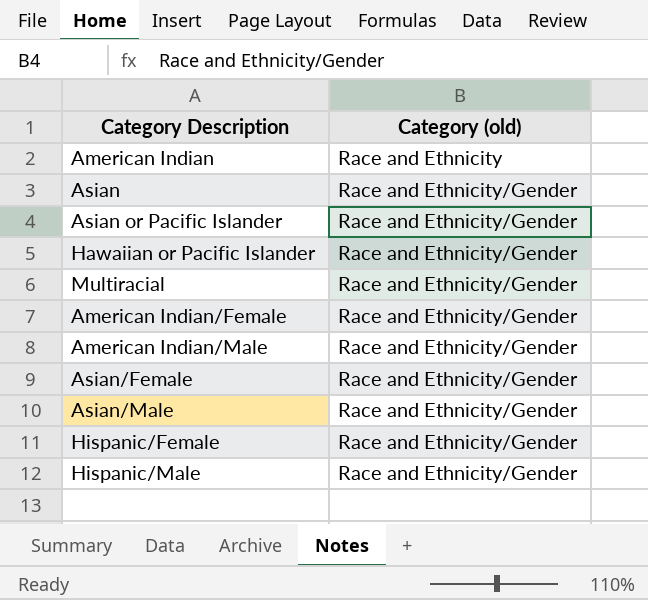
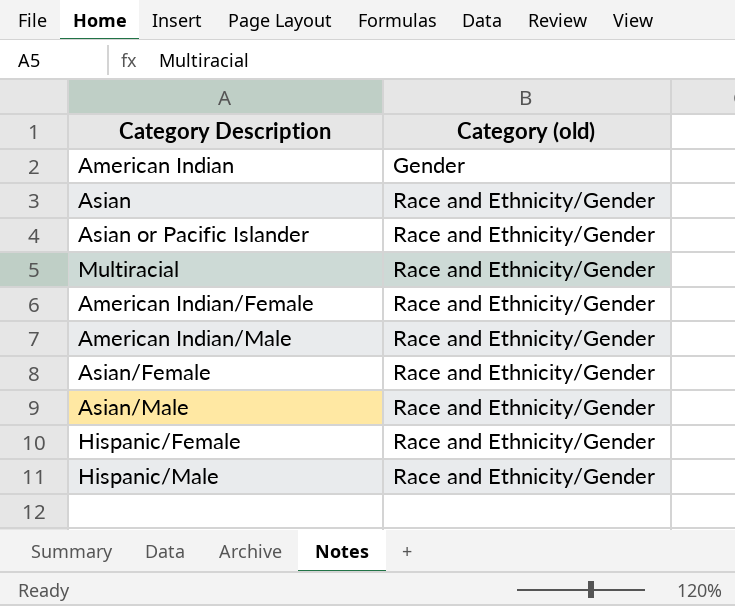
row Hawaiian or Pacific Islander: Race and Ethnicity/Gender -> none
American Indian | Category (old): Race and Ethnicity -> Gender

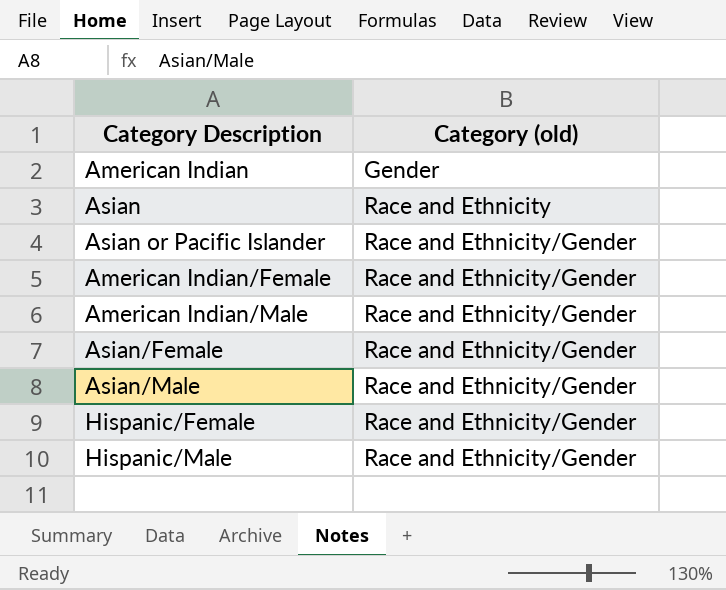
row Multiracial: Race and Ethnicity/Gender -> none
Asian | Category (old): Race and Ethnicity/Gender -> Race and Ethnicity

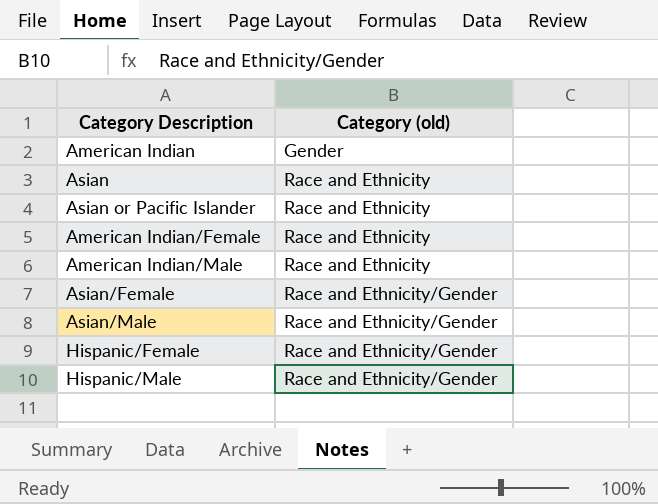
Asian or Pacific Islander | Category (old): Race and Ethnicity/Gender -> Race and Ethnicity
American Indian/Female | Category (old): Race and Ethnicity/Gender -> Race and Ethnicity
American Indian/Male | Category (old): Race and Ethnicity/Gender -> Race and Ethnicity

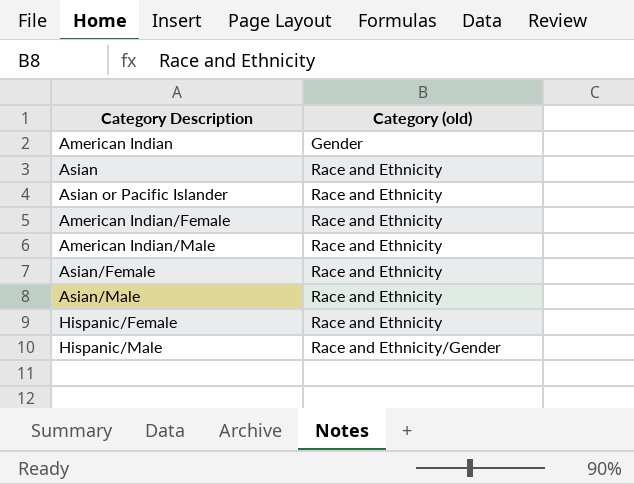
Asian/Female | Category (old): Race and Ethnicity/Gender -> Race and Ethnicity
Asian/Male | Category (old): Race and Ethnicity/Gender -> Race and Ethnicity
Hispanic/Female | Category (old): Race and Ethnicity/Gender -> Race and Ethnicity

